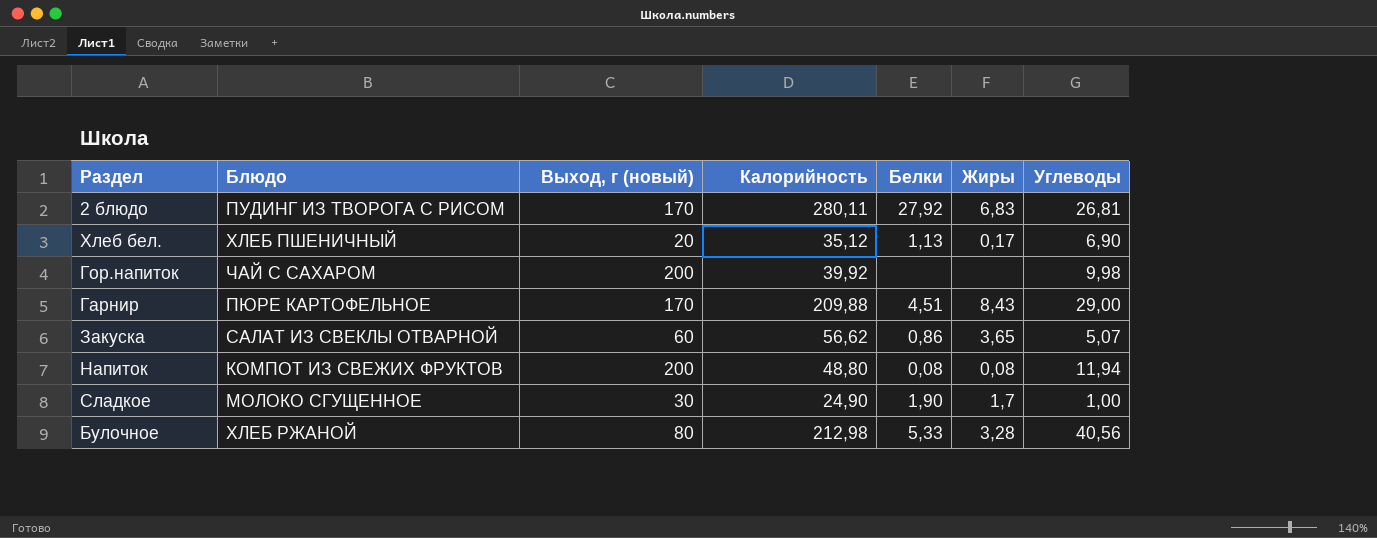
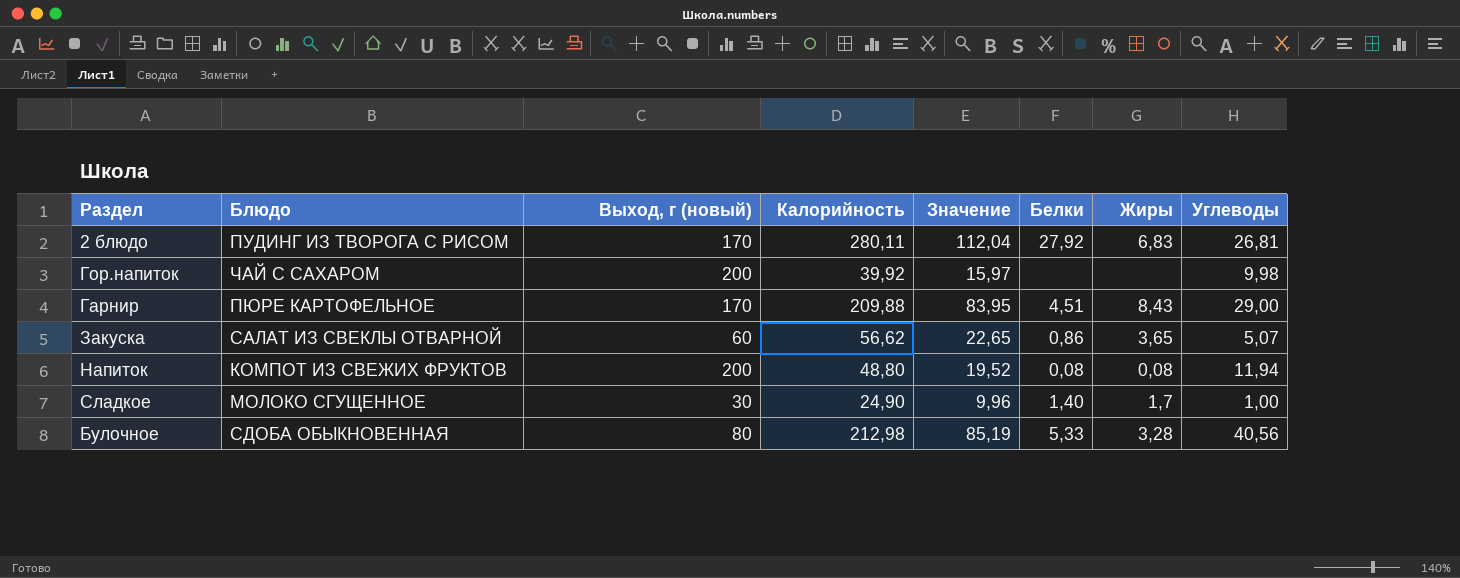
column Значение | formula: none -> [Калорийность] * 0,4
row Хлеб бел.: ХЛЕБ ПШЕНИЧНЫЙ | 20 | 35,12 | 1,13 | 0,17 | 6,90 -> none
Сладкое | Белки: 1,90 -> 1,40
Булочное | Блюдо: ХЛЕБ РЖАНОЙ -> СДОБА ОБЫКНОВЕННАЯ

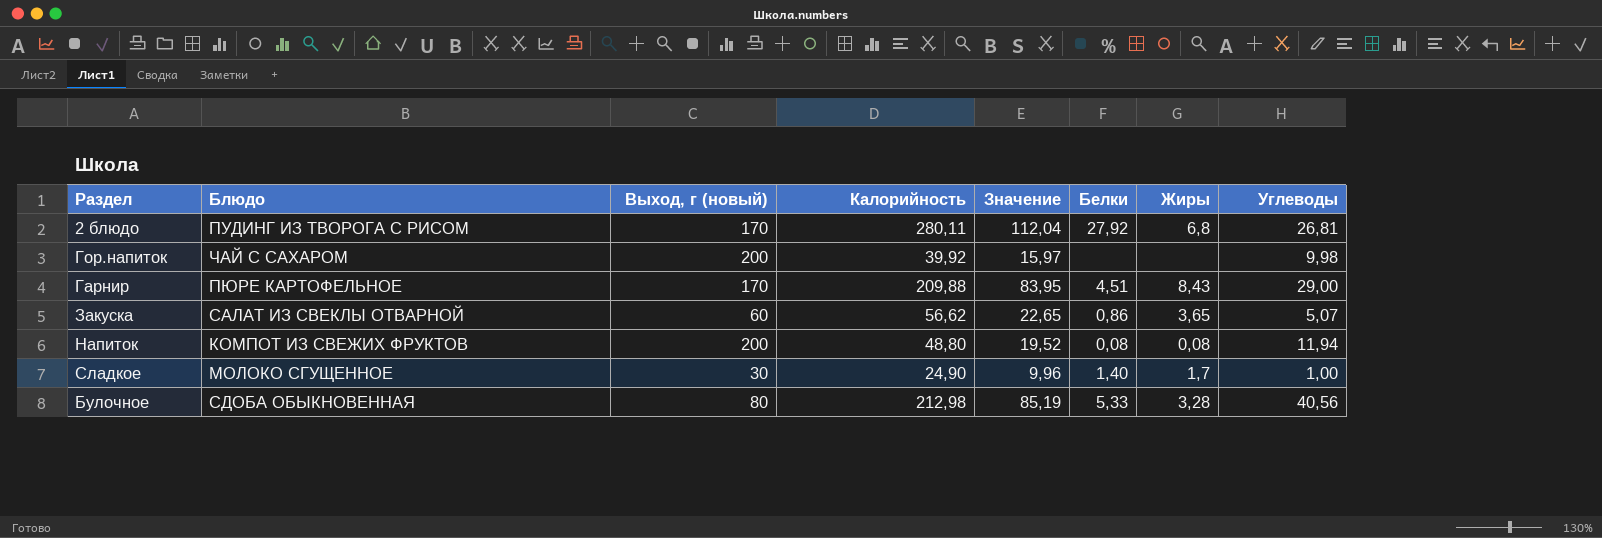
2 блюдо | Жиры: 6,83 -> 6,8

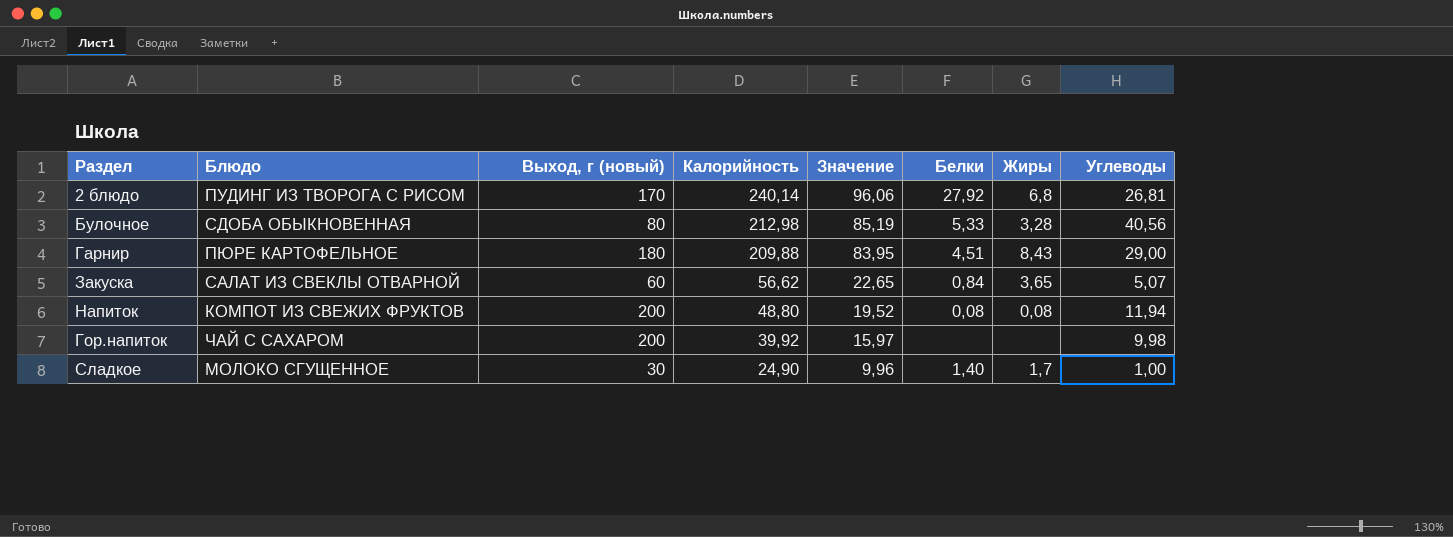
row order: none -> Калорийность descending
2 блюдо | Калорийность: 280,11 -> 240,14
2 блюдо | Значение: 112,04 -> 96,06
Гарнир | Выход, г (новый): 170 -> 180
Закуска | Белки: 0,86 -> 0,84

